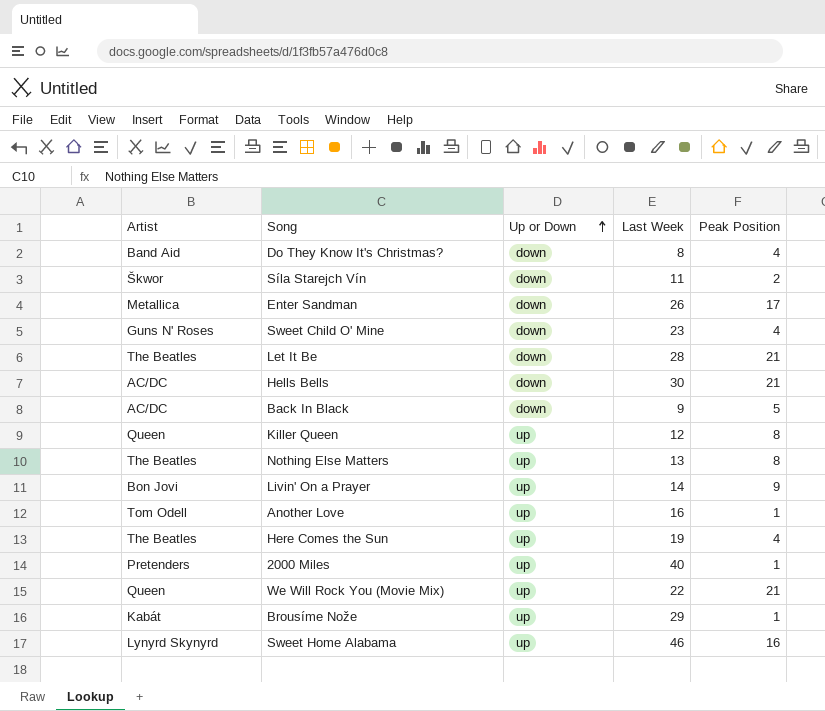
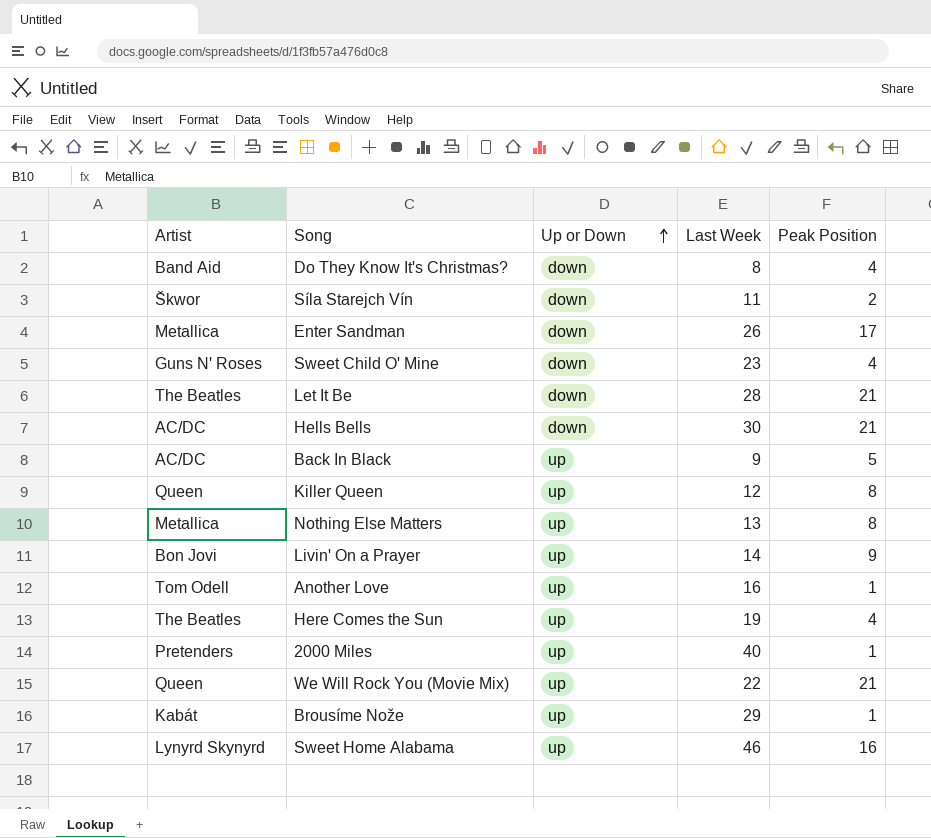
Back In Black | Up or Down: down -> up
Nothing Else Matters | Artist: The Beatles -> Metallica

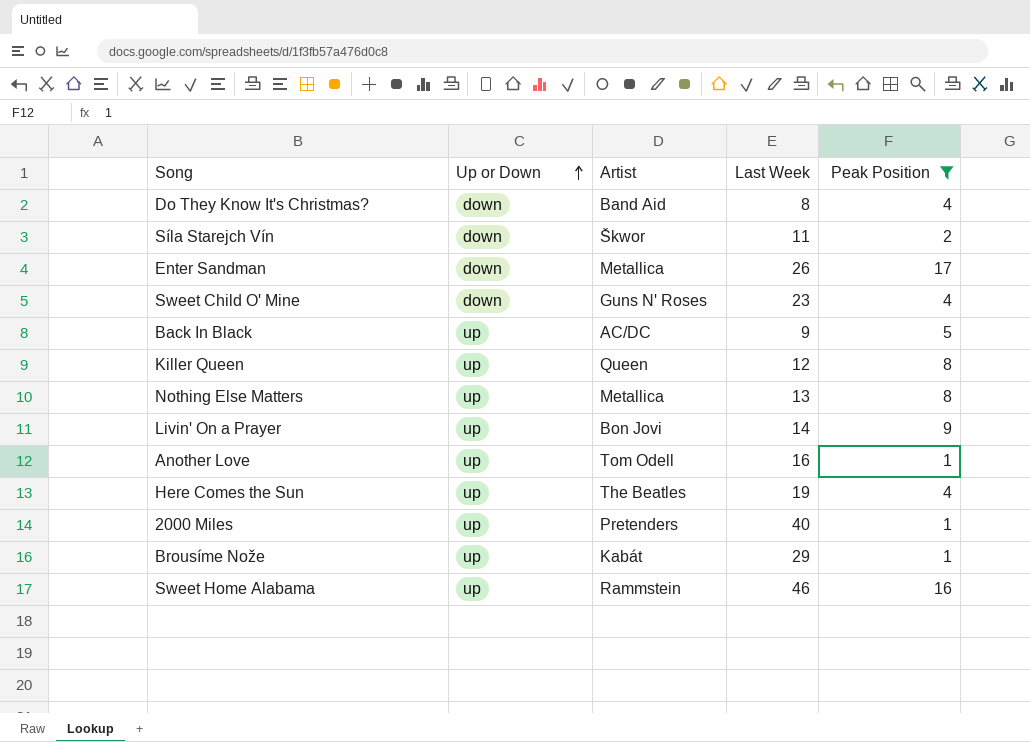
filter: none -> Peak Position != 21
column Artist | position: 1 -> 3
Sweet Home Alabama | Artist: Lynyrd Skynyrd -> Rammstein

